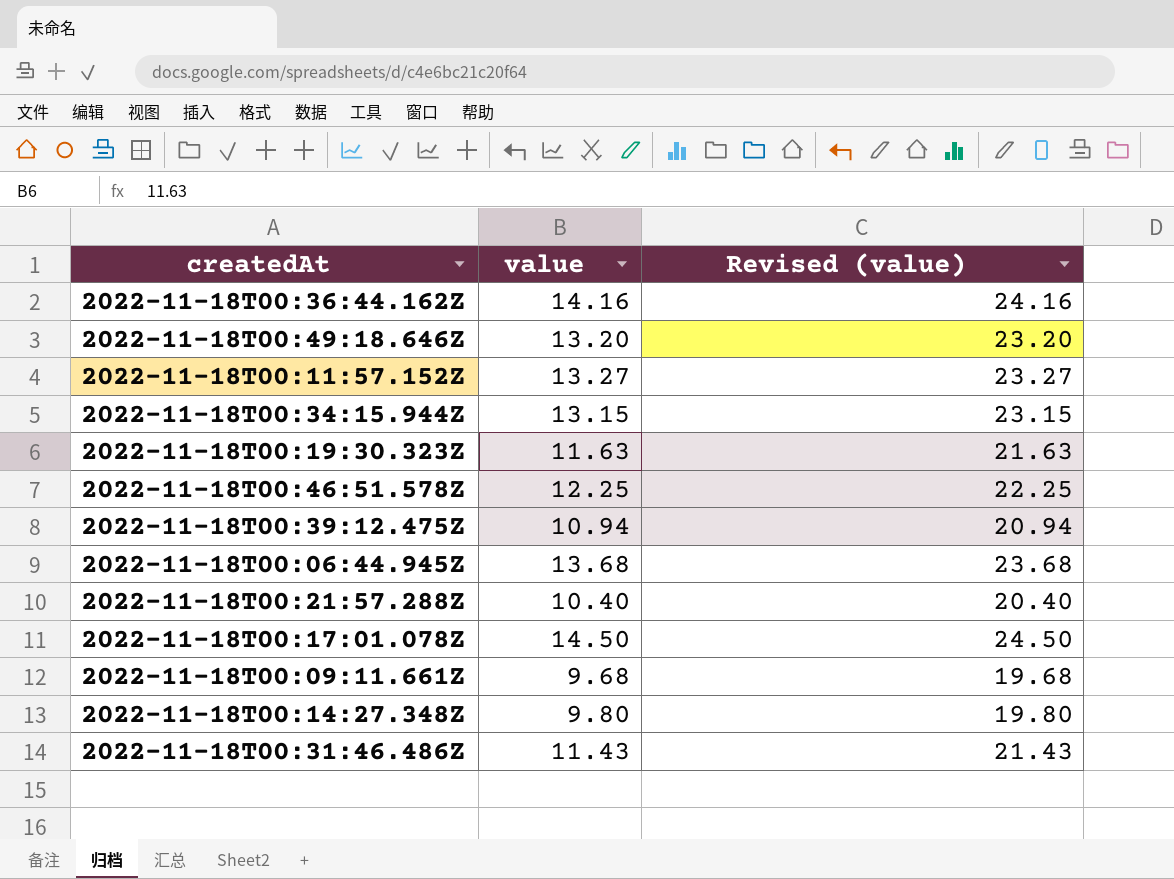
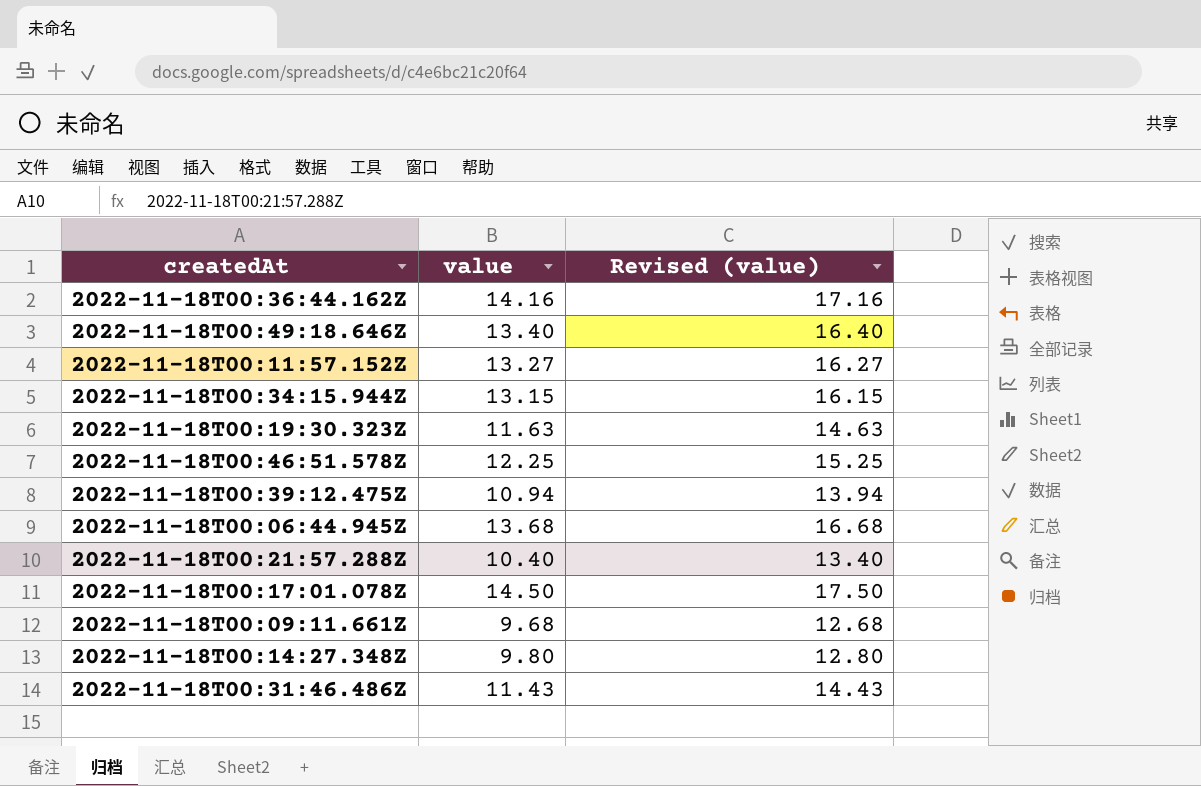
column Revised (value) | formula: [value] + 10 -> [value] + 3
2022-11-18T00:49:18.646Z | value: 13.20 -> 13.40

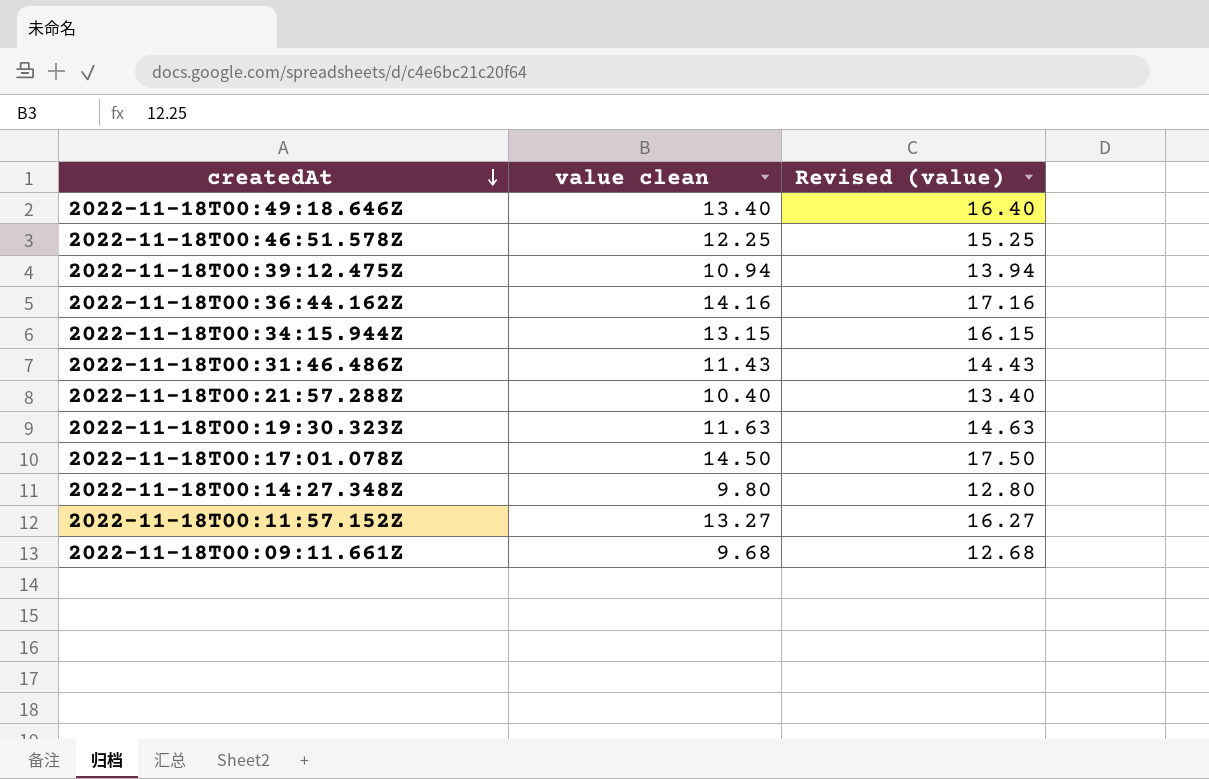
row order: none -> createdAt descending
column name: value -> value clean
row 2022-11-18T00:06:44.945Z: 13.68 | 16.68 -> none

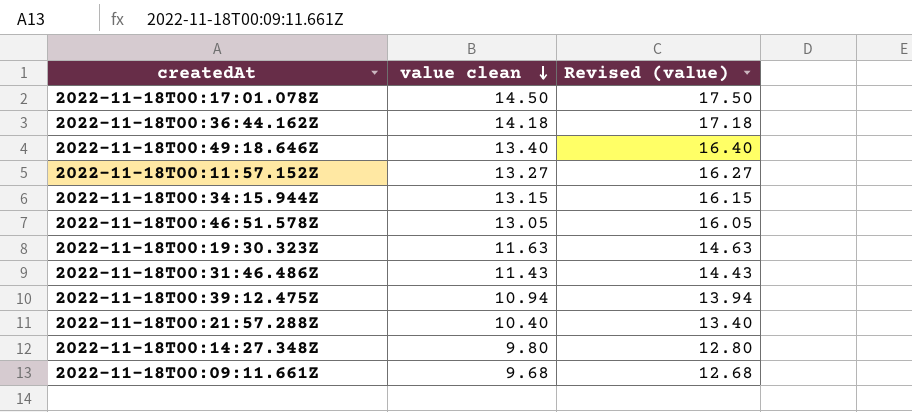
row order: createdAt descending -> value clean descending
2022-11-18T00:36:44.162Z | value clean: 14.16 -> 14.18
2022-11-18T00:36:44.162Z | Revised (value): 17.16 -> 17.18
2022-11-18T00:46:51.578Z | value clean: 12.25 -> 13.05
2022-11-18T00:46:51.578Z | Revised (value): 15.25 -> 16.05

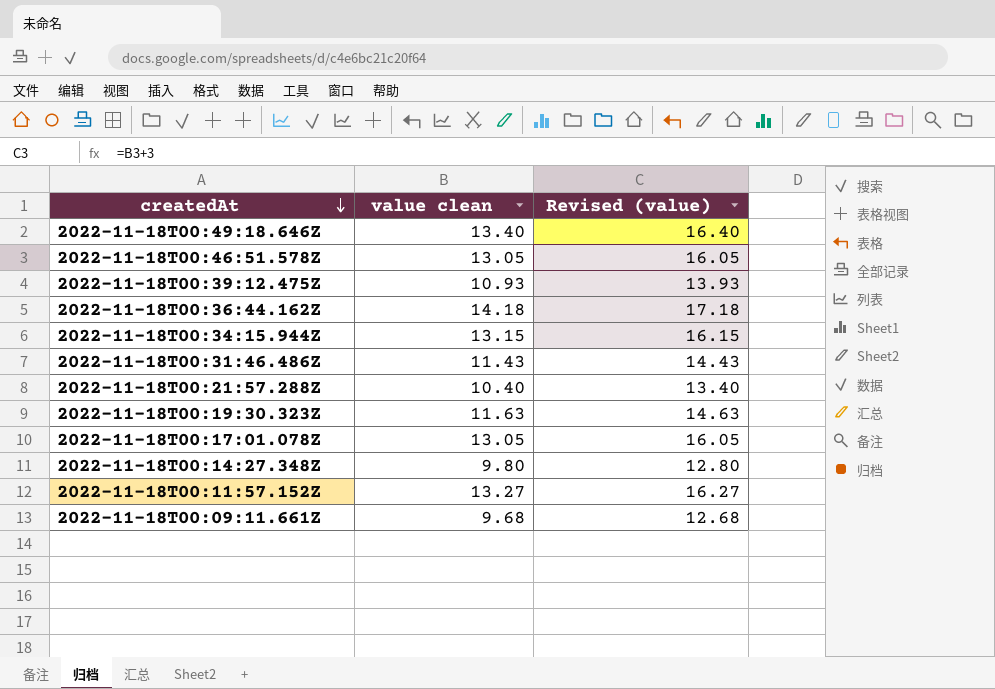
row order: value clean descending -> createdAt descending
2022-11-18T00:39:12.475Z | value clean: 10.94 -> 10.93
2022-11-18T00:39:12.475Z | Revised (value): 13.94 -> 13.93
2022-11-18T00:17:01.078Z | value clean: 14.50 -> 13.05
2022-11-18T00:17:01.078Z | Revised (value): 17.50 -> 16.05

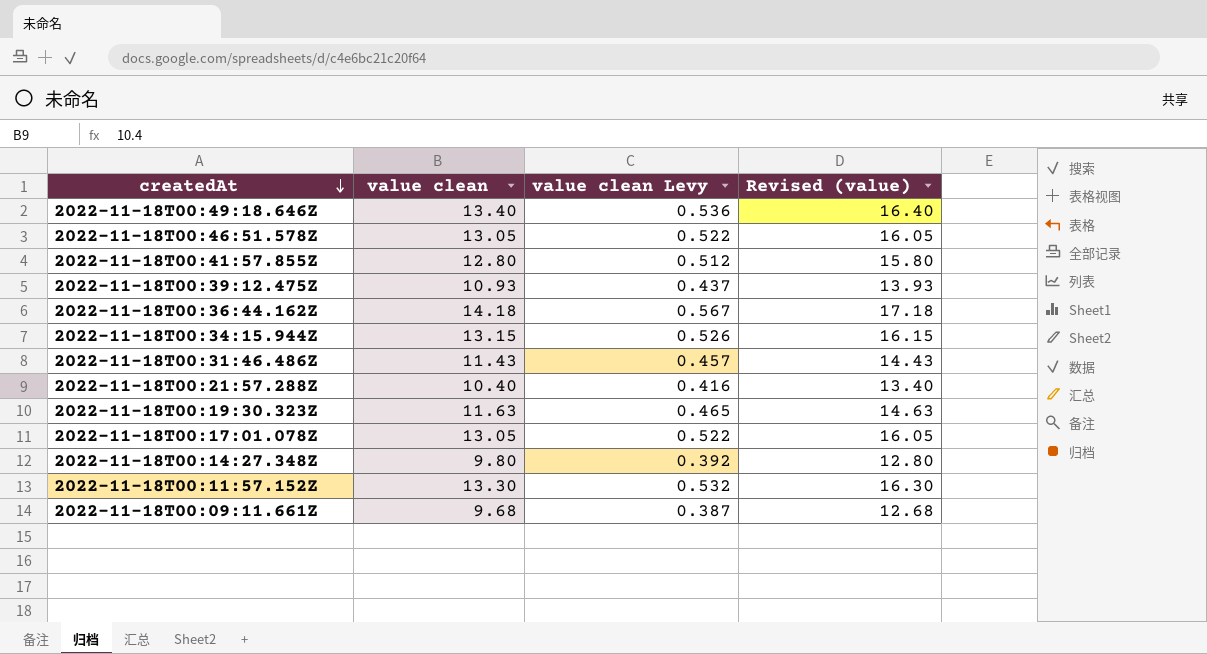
column value clean Levy | formula: none -> [value clean] * 0.04
row 2022-11-18T00:41:57.855Z: none -> 12.80 | 0.512 | 15.80
2022-11-18T00:11:57.152Z | value clean: 13.27 -> 13.30
2022-11-18T00:11:57.152Z | Revised (value): 16.27 -> 16.30

